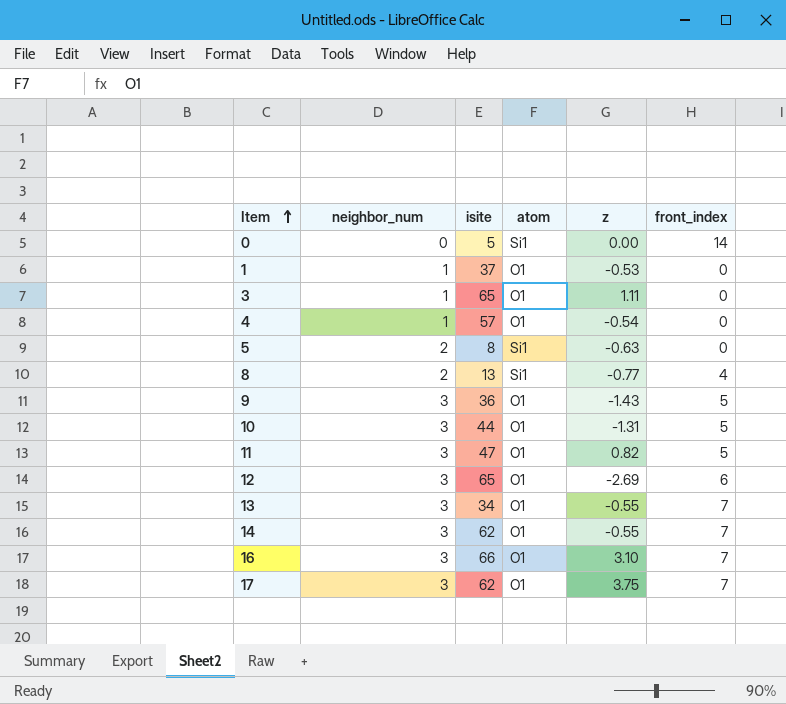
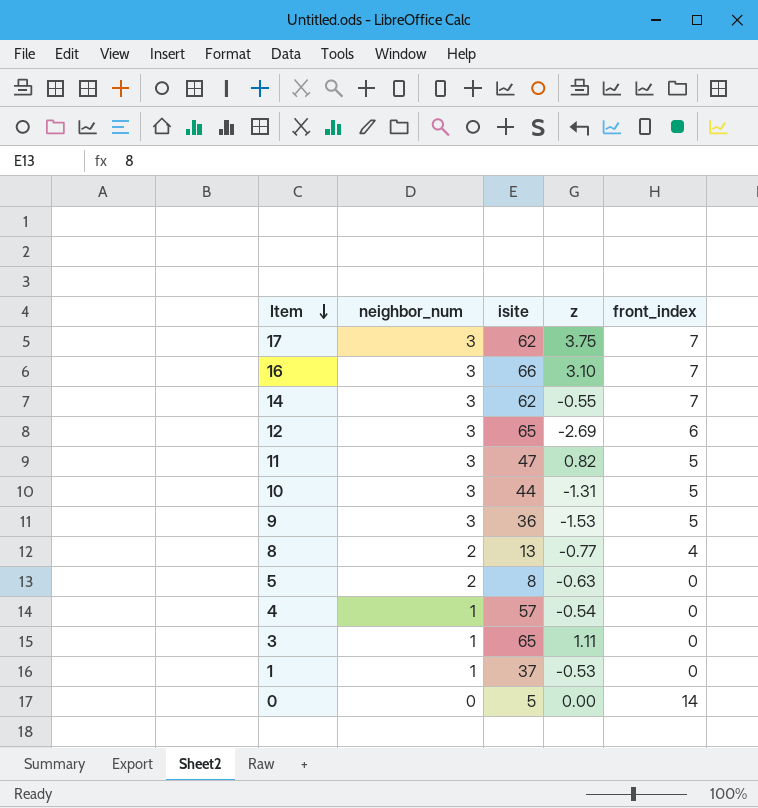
row order: Item ascending -> Item descending
column atom | position: 4 -> none
row 13: 3 | 34 | O1 | -0.55 | 7 -> none
9 | z: -1.43 -> -1.53

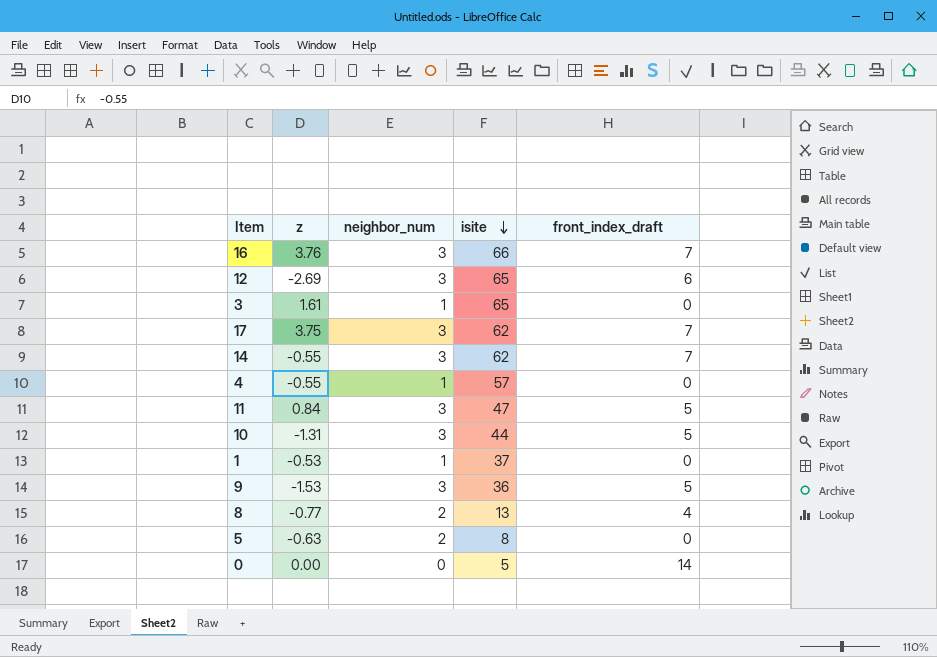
row order: Item descending -> isite descending
column z | position: 4 -> 2
column name: front_index -> front_index_draft
16 | z: 3.10 -> 3.76
3 | z: 1.11 -> 1.61
4 | z: -0.54 -> -0.55
11 | z: 0.82 -> 0.84

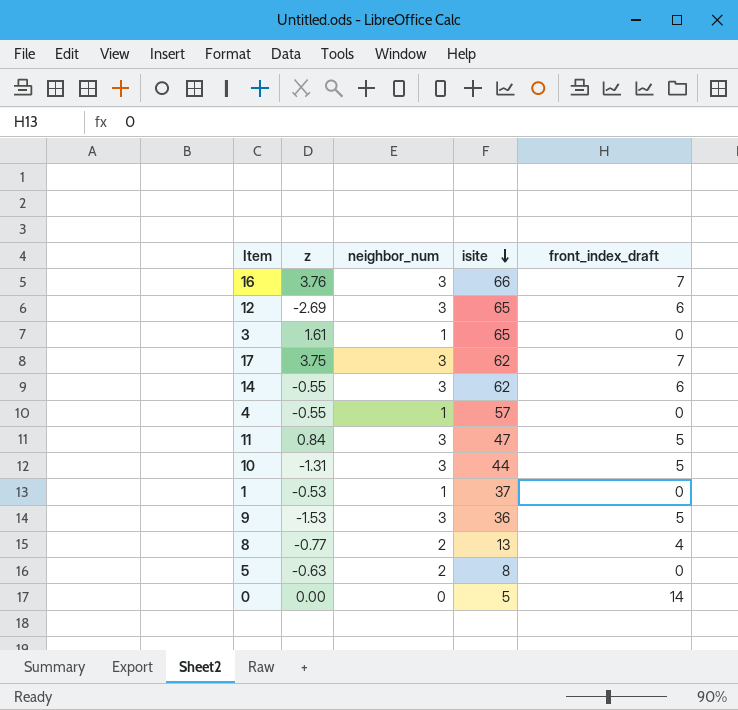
14 | front_index_draft: 7 -> 6

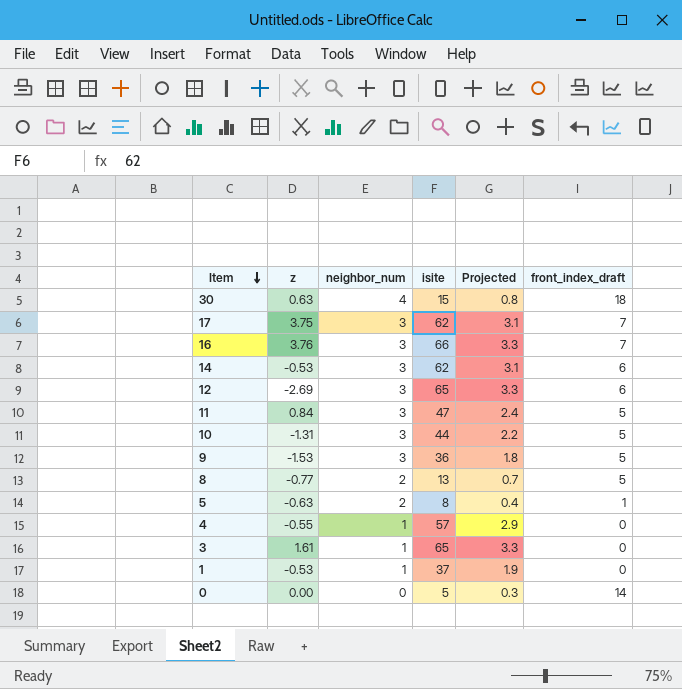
row order: isite descending -> Item descending
column Projected | formula: none -> [isite] * 0.05
row 30: none -> 0.63 | 4 | 15 | 0.8 | 18
14 | z: -0.55 -> -0.53
8 | front_index_draft: 4 -> 5
5 | front_index_draft: 0 -> 1

